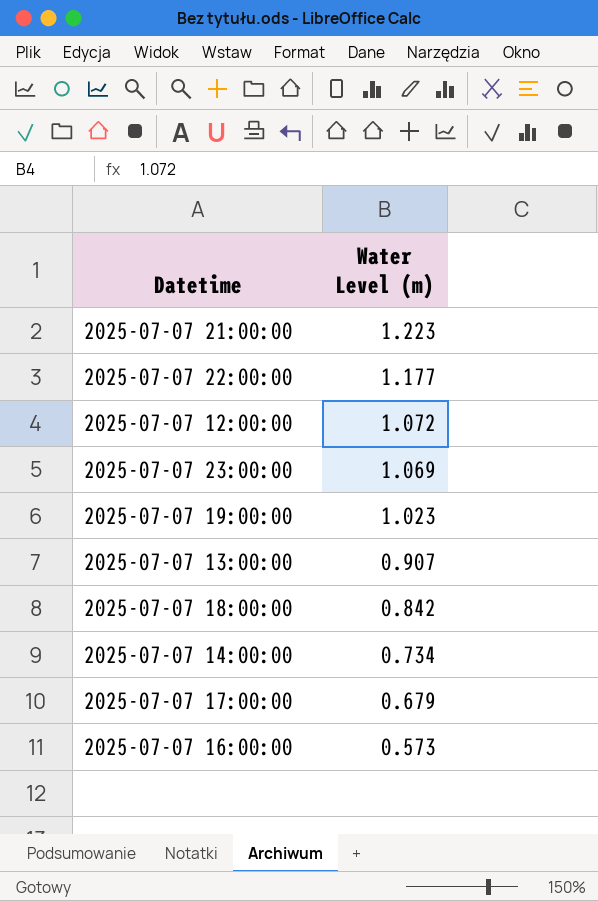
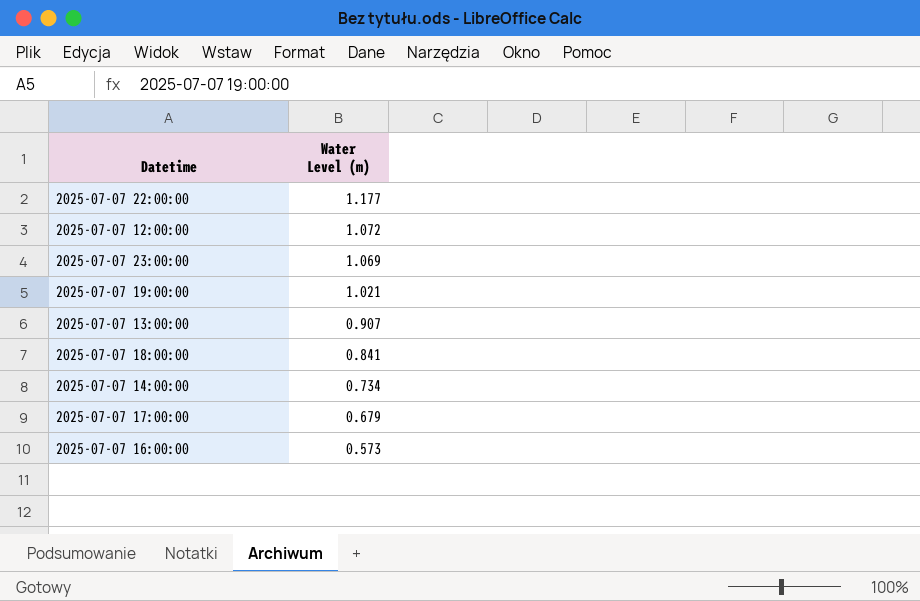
row 2025-07-07 21:00:00: 1.223 -> none
2025-07-07 19:00:00 | Water Level (m): 1.023 -> 1.021
2025-07-07 18:00:00 | Water Level (m): 0.842 -> 0.841

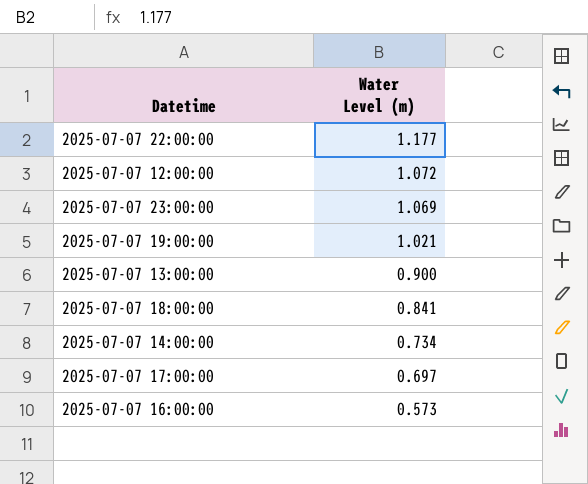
2025-07-07 13:00:00 | Water Level (m): 0.907 -> 0.900
2025-07-07 17:00:00 | Water Level (m): 0.679 -> 0.697

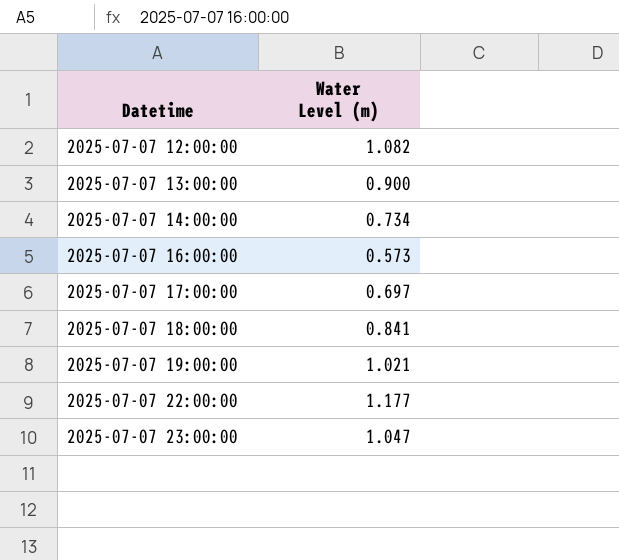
row order: Water Level (m) descending -> Datetime ascending
2025-07-07 12:00:00 | Water Level (m): 1.072 -> 1.082
2025-07-07 23:00:00 | Water Level (m): 1.069 -> 1.047

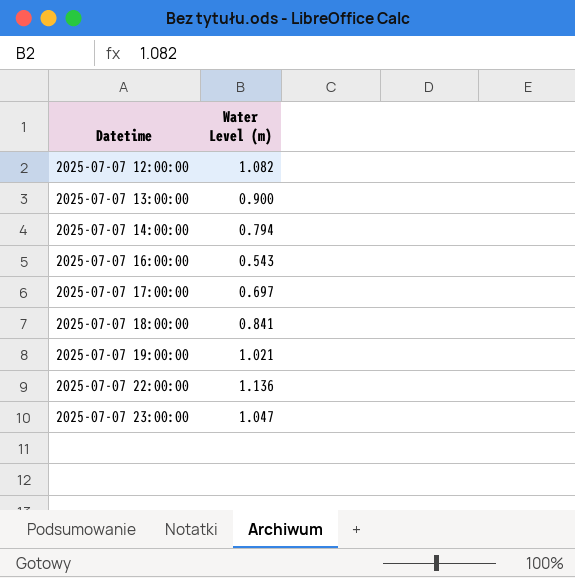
2025-07-07 14:00:00 | Water Level (m): 0.734 -> 0.794
2025-07-07 16:00:00 | Water Level (m): 0.573 -> 0.543
2025-07-07 22:00:00 | Water Level (m): 1.177 -> 1.136

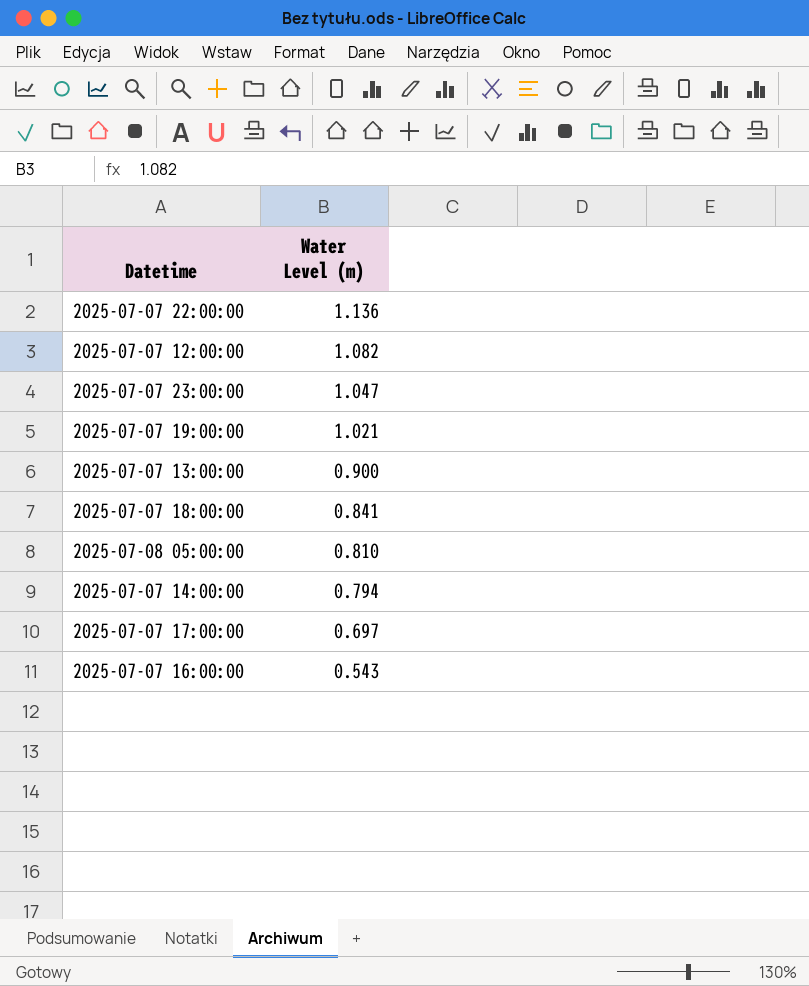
row order: Datetime ascending -> Water Level (m) descending
row 2025-07-08 05:00:00: none -> 0.810

